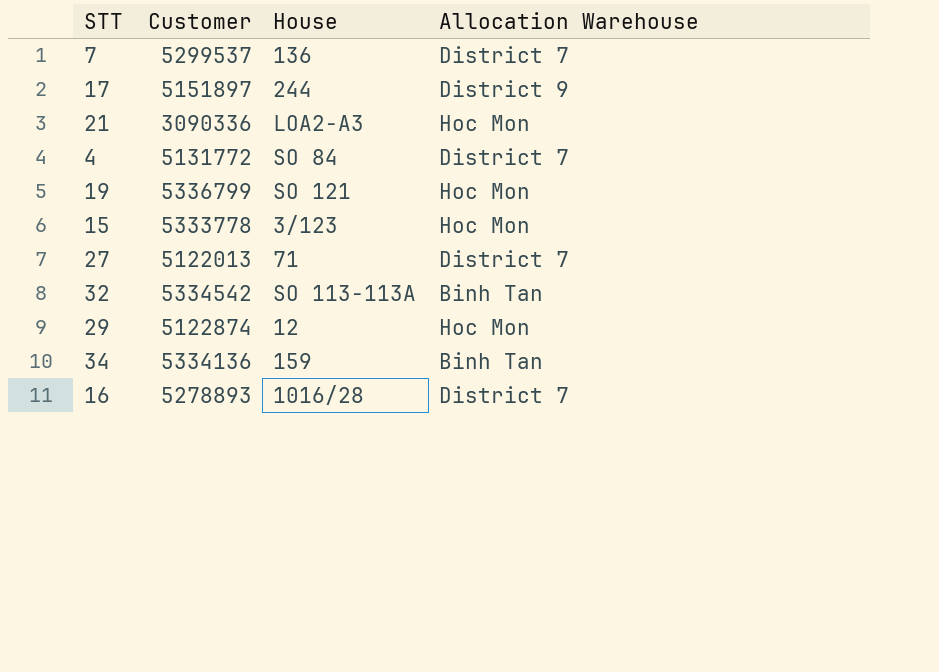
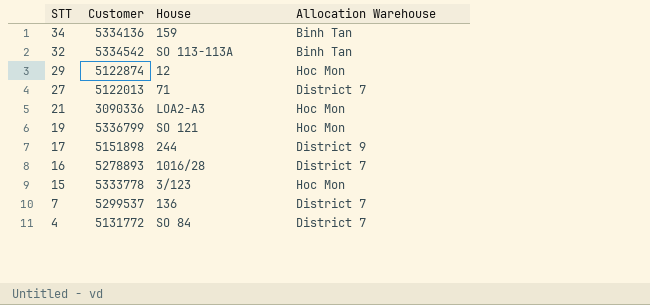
row order: none -> STT descending
17 | Customer: 5151897 -> 5151898

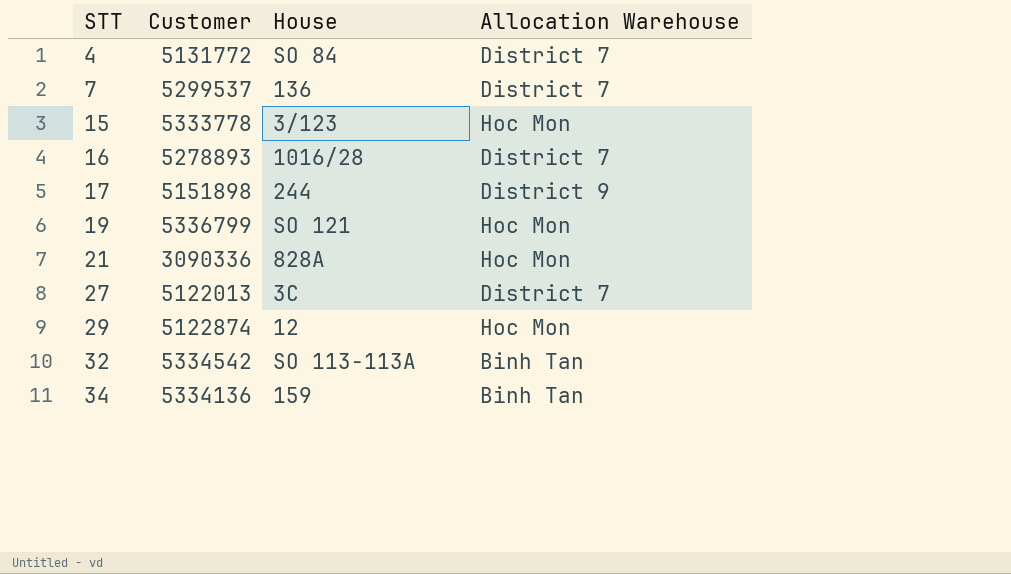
row order: STT descending -> STT ascending
21 | House: LOA2-A3 -> 828A
27 | House: 71 -> 3C

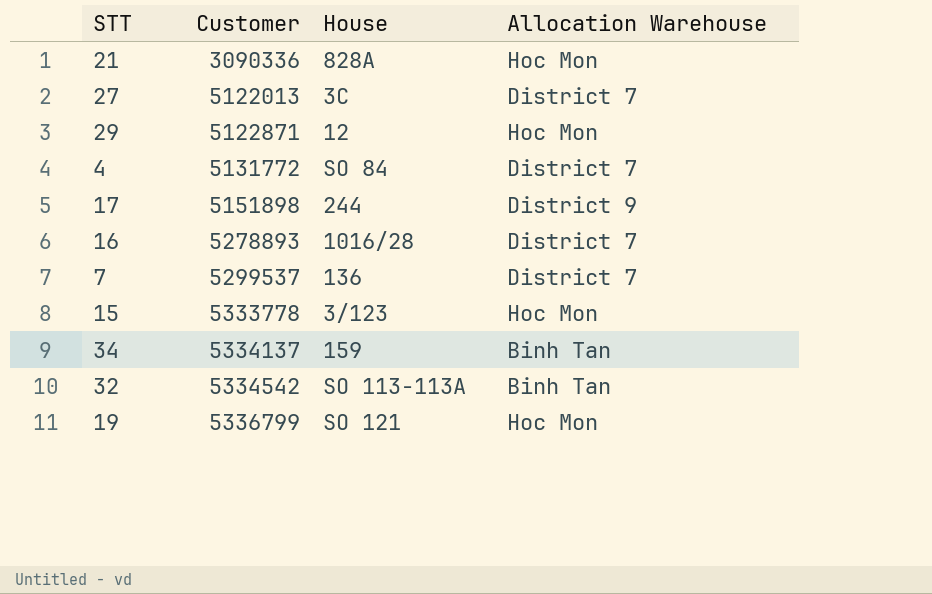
row order: STT ascending -> Customer ascending
29 | Customer: 5122874 -> 5122871
34 | Customer: 5334136 -> 5334137

